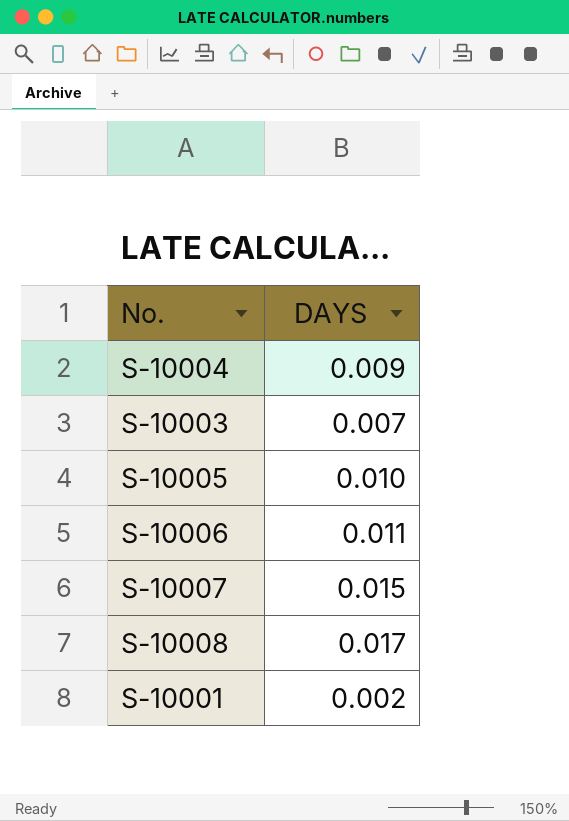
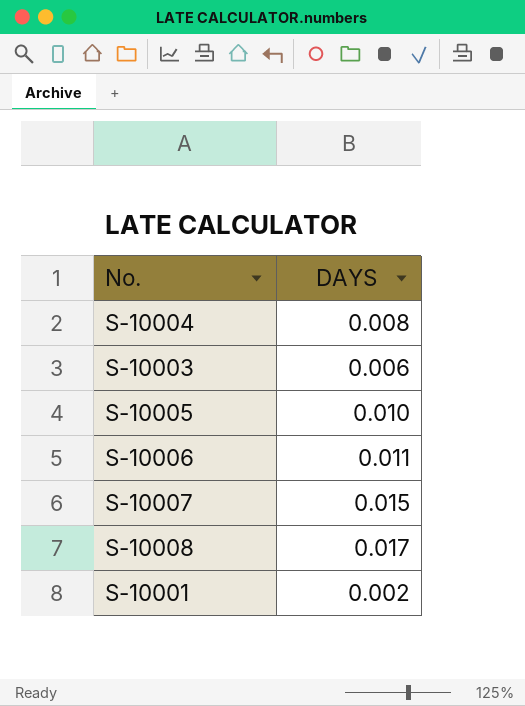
S-10004 | DAYS: 0.009 -> 0.008
S-10003 | DAYS: 0.007 -> 0.006

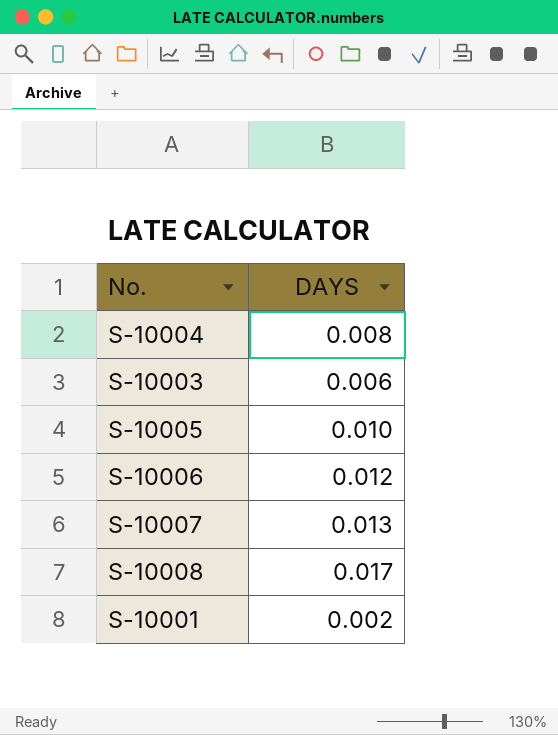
S-10006 | DAYS: 0.011 -> 0.012
S-10007 | DAYS: 0.015 -> 0.013

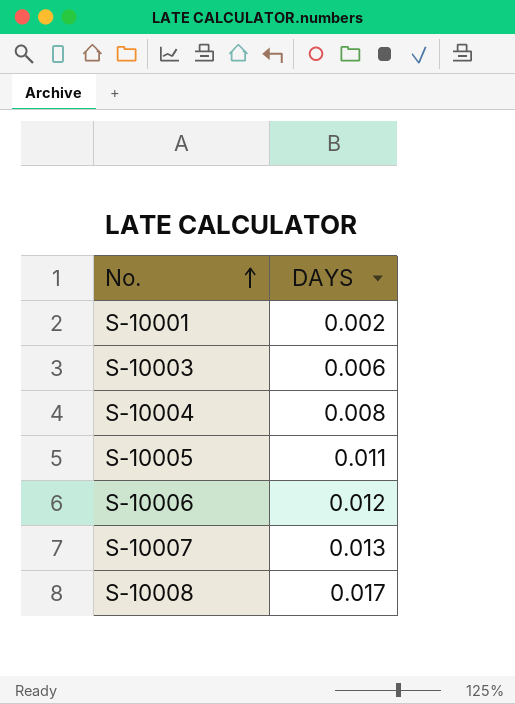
row order: none -> No. ascending
S-10005 | DAYS: 0.010 -> 0.011

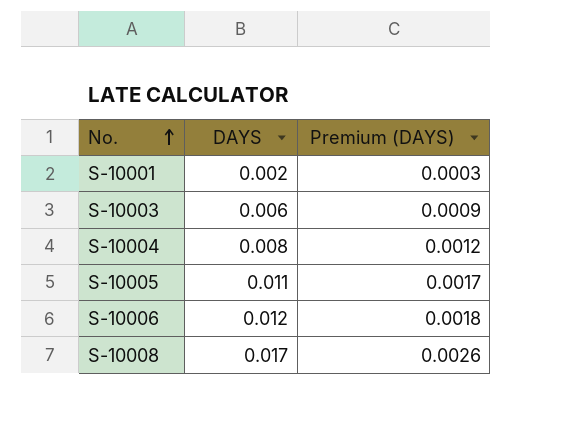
column Premium (DAYS) | formula: none -> [DAYS] * 0.15
row S-10007: 0.013 -> none

